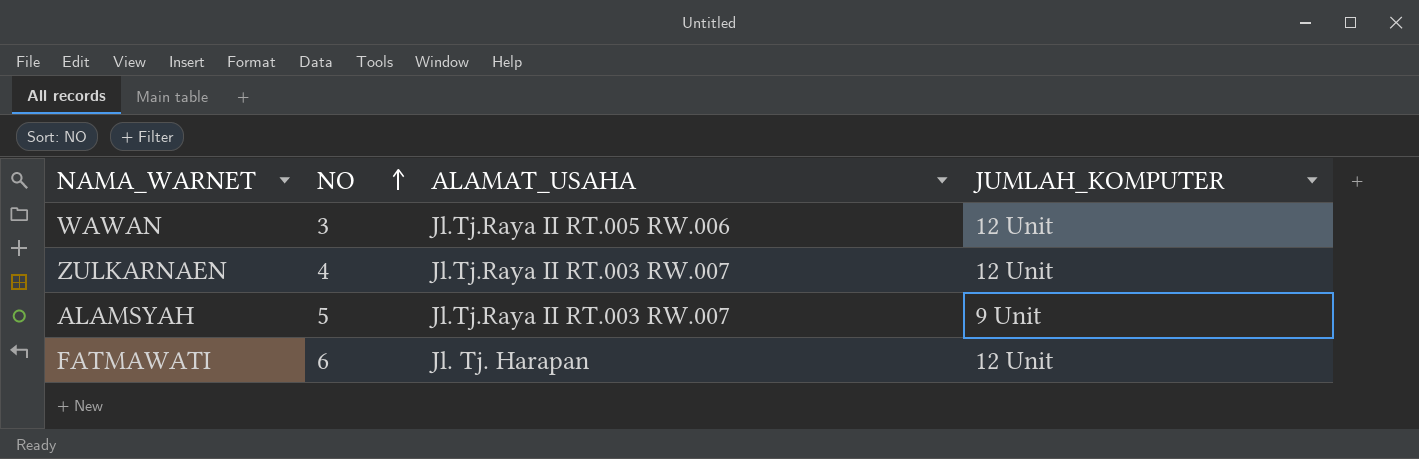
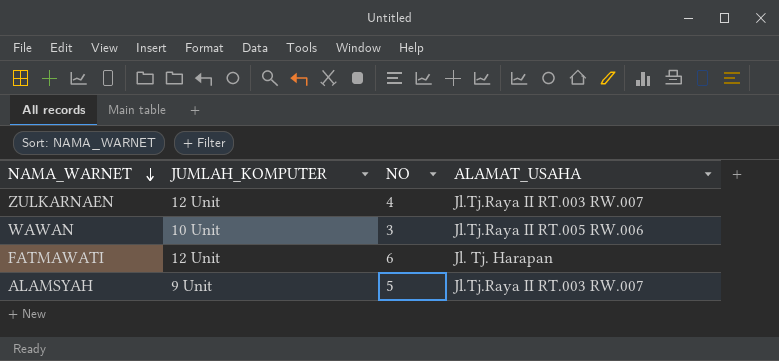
row order: NO ascending -> NAMA_WARNET descending
column JUMLAH_KOMPUTER | position: 4 -> 2
WAWAN | JUMLAH_KOMPUTER: 12 Unit -> 10 Unit

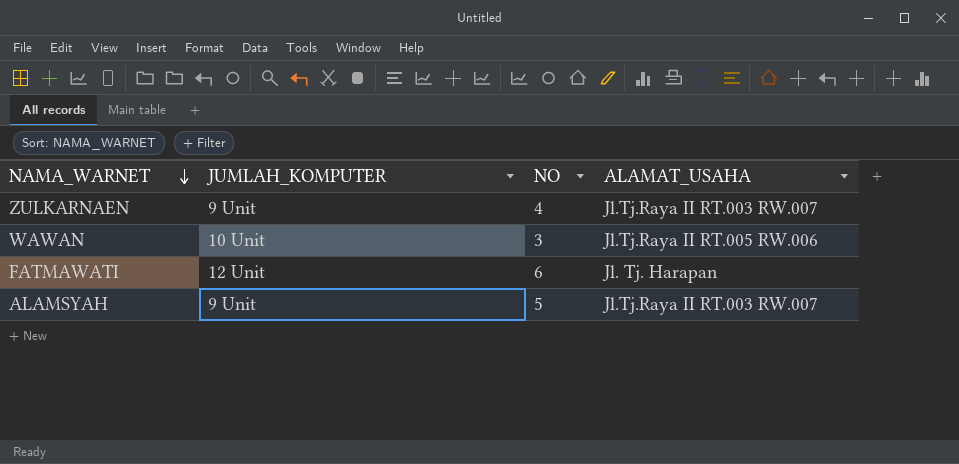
ZULKARNAEN | JUMLAH_KOMPUTER: 12 Unit -> 9 Unit

